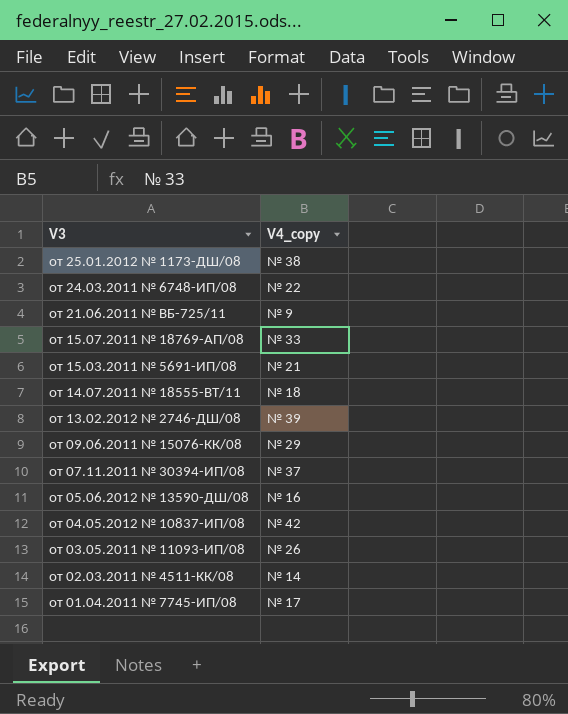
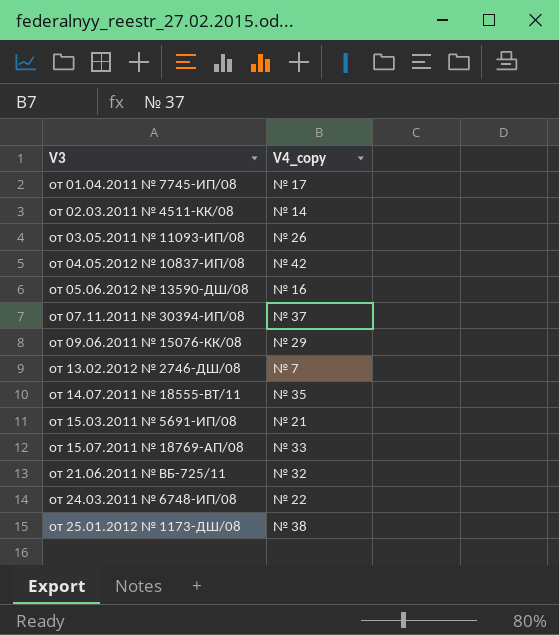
row order: V3 descending -> V3 ascending
от 13.02.2012 № 2746-ДШ/08 | V4_copy: № 39 -> № 7
от 14.07.2011 № 18555-ВТ/11 | V4_copy: № 18 -> № 35
от 21.06.2011 № ВБ-725/11 | V4_copy: № 9 -> № 32

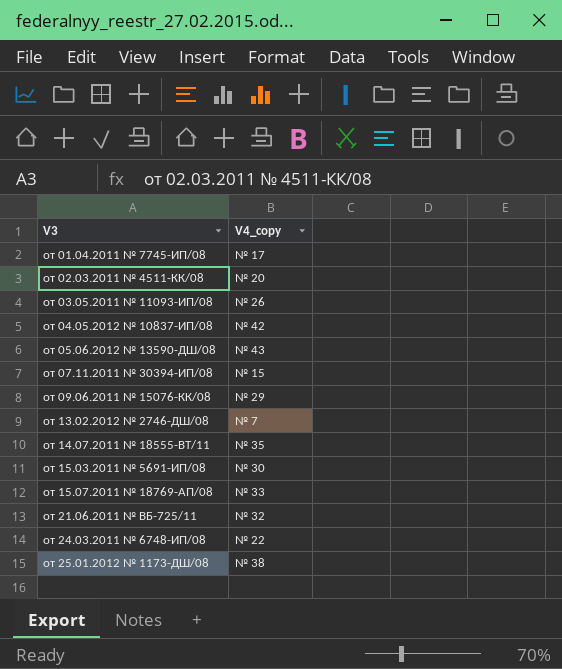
от 02.03.2011 № 4511-КК/08 | V4_copy: № 14 -> № 20
от 05.06.2012 № 13590-ДШ/08 | V4_copy: № 16 -> № 43
от 07.11.2011 № 30394-ИП/08 | V4_copy: № 37 -> № 15
от 15.03.2011 № 5691-ИП/08 | V4_copy: № 21 -> № 30

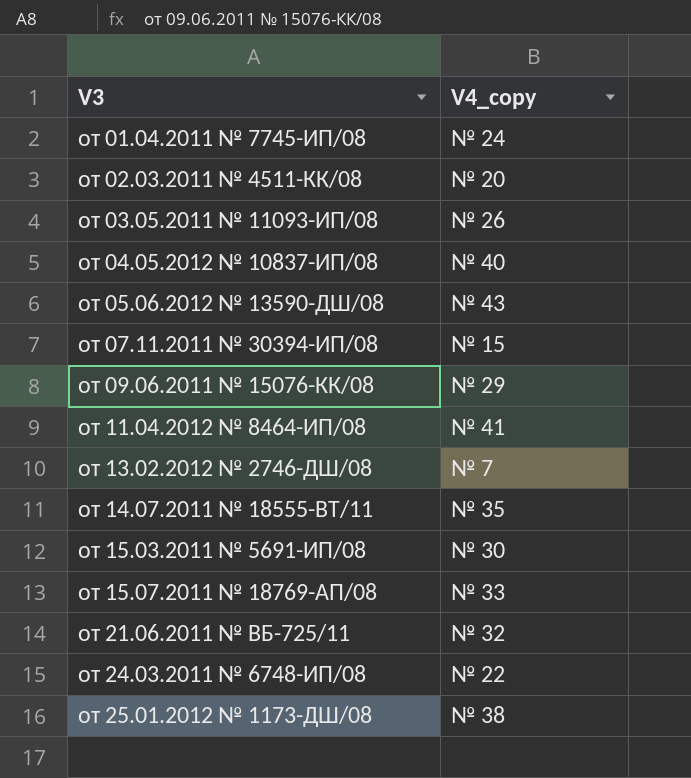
от 01.04.2011 № 7745-ИП/08 | V4_copy: № 17 -> № 24
от 04.05.2012 № 10837-ИП/08 | V4_copy: № 42 -> № 40
row от 11.04.2012 № 8464-ИП/08: none -> № 41

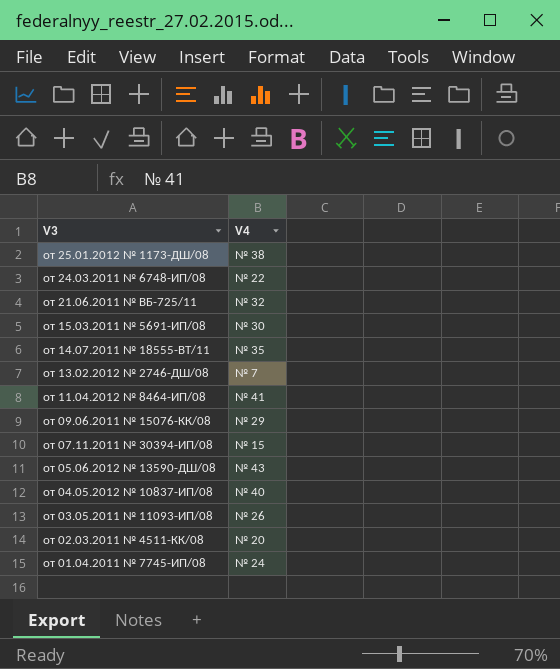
row order: V3 ascending -> V3 descending
column name: V4_copy -> V4
row от 15.07.2011 № 18769-АП/08: № 33 -> none

